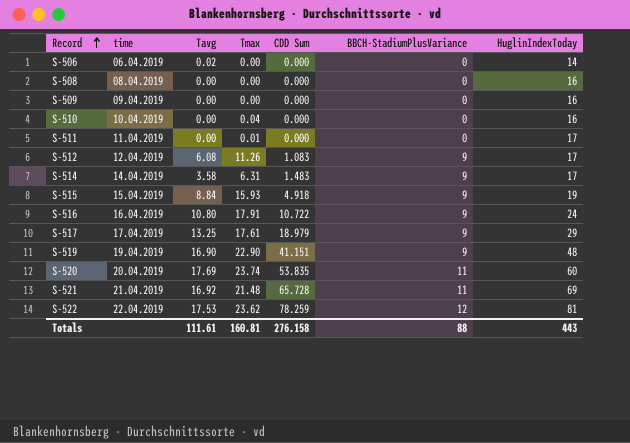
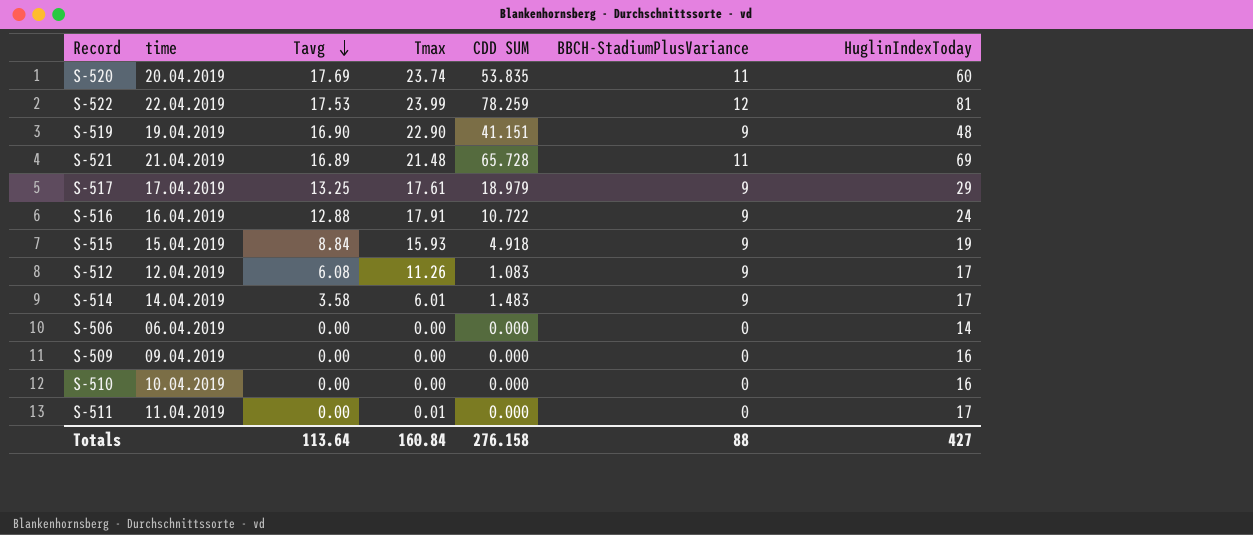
row order: Record ascending -> Tavg descending
column name: CDD Sum -> CDD SUM
row S-508: 08.04.2019 | 0.00 | 0.00 | 0.000 | 0 | 16 -> none
S-522 | Tmax: 23.62 -> 23.99
S-521 | Tavg: 16.92 -> 16.89
S-516 | Tavg: 10.80 -> 12.88
S-514 | Tmax: 6.31 -> 6.01
S-506 | Tavg: 0.02 -> 0.00
S-510 | Tmax: 0.04 -> 0.00
Totals | Tavg: 111.61 -> 113.64
Totals | Tmax: 160.81 -> 160.84
Totals | HuglinIndexToday: 443 -> 427

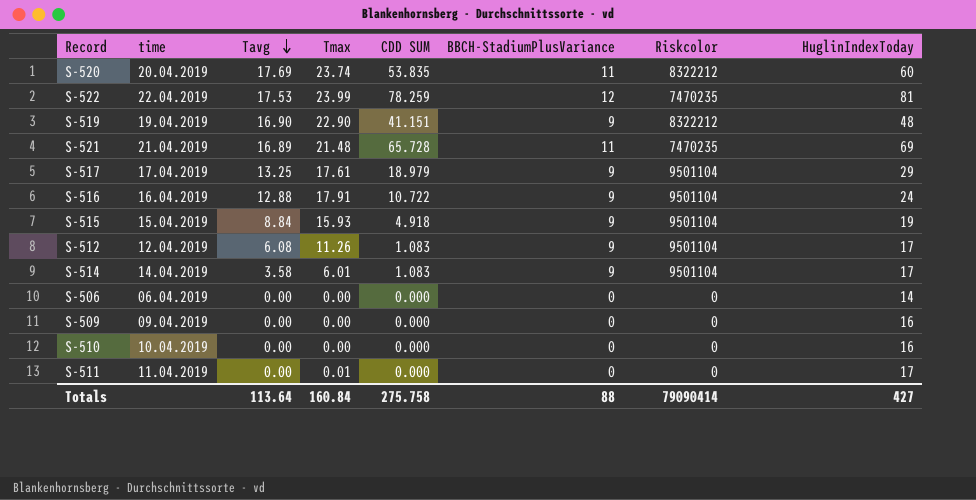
column Riskcolor | position: none -> 7
S-514 | CDD SUM: 1.483 -> 1.083
Totals | CDD SUM: 276.158 -> 275.758

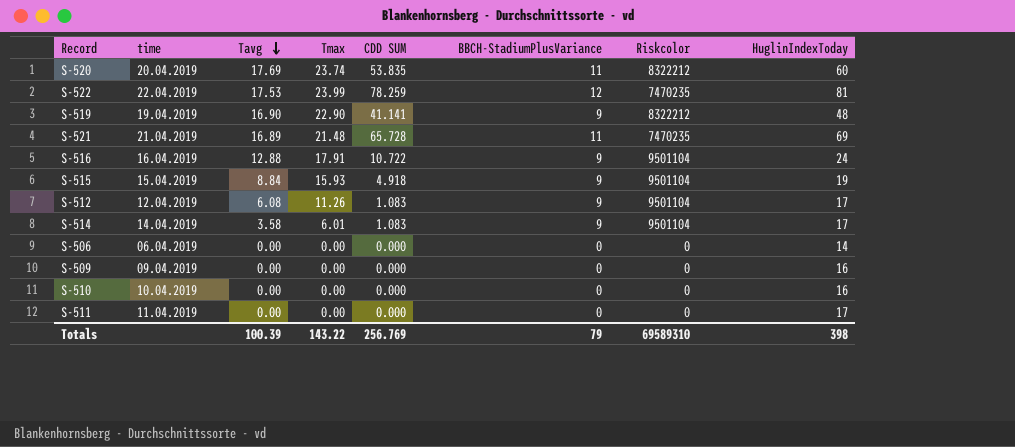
row S-517: 17.04.2019 | 13.25 | 17.61 | 18.979 | 9 | 9501104 | 29 -> none
S-519 | CDD SUM: 41.151 -> 41.141
S-511 | Tmax: 0.01 -> 0.00
Totals | Tavg: 113.64 -> 100.39
Totals | Tmax: 160.84 -> 143.22
Totals | CDD SUM: 275.758 -> 256.769
Totals | BBCH-StadiumPlusVariance: 88 -> 79
Totals | Riskcolor: 79090414 -> 69589310
Totals | HuglinIndexToday: 427 -> 398

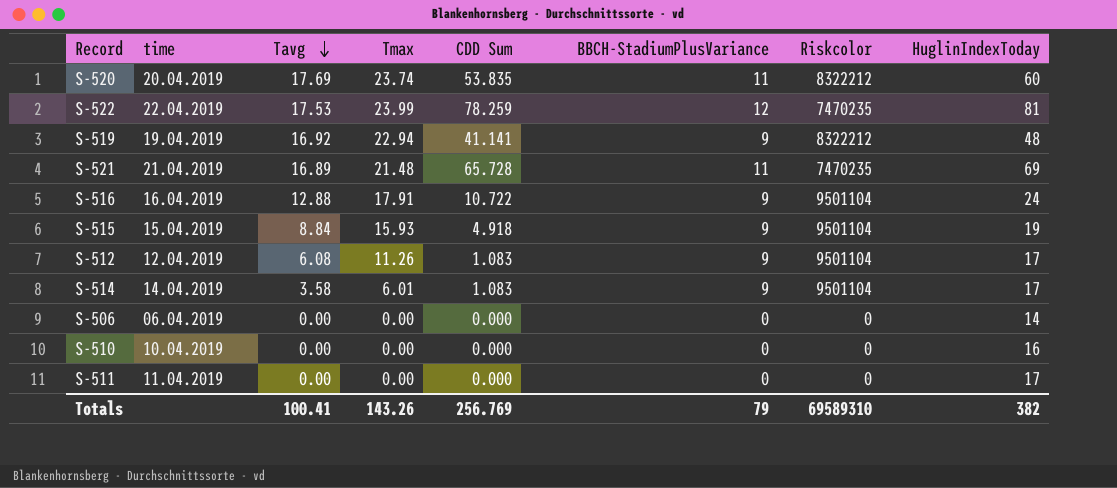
column name: CDD SUM -> CDD Sum
row S-509: 09.04.2019 | 0.00 | 0.00 | 0.000 | 0 | 0 | 16 -> none
S-519 | Tavg: 16.90 -> 16.92
S-519 | Tmax: 22.90 -> 22.94
Totals | Tavg: 100.39 -> 100.41
Totals | Tmax: 143.22 -> 143.26
Totals | HuglinIndexToday: 398 -> 382

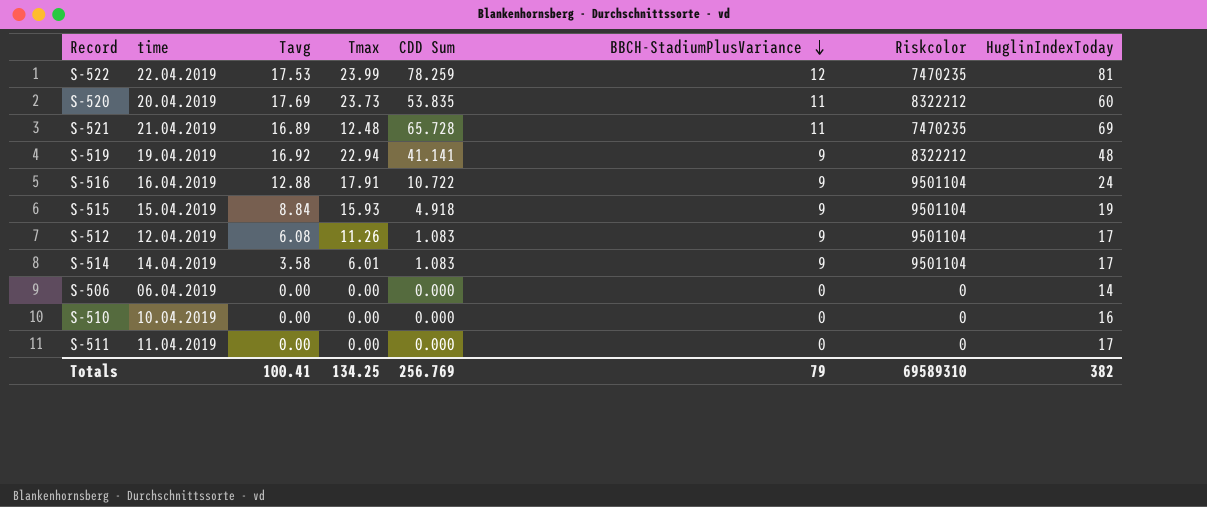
row order: Tavg descending -> BBCH-StadiumPlusVariance descending
S-520 | Tmax: 23.74 -> 23.73
S-521 | Tmax: 21.48 -> 12.48
Totals | Tmax: 143.26 -> 134.25

